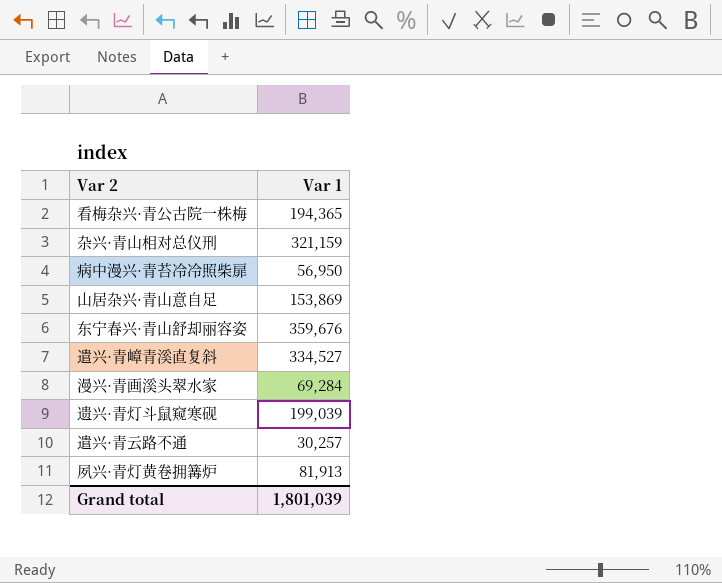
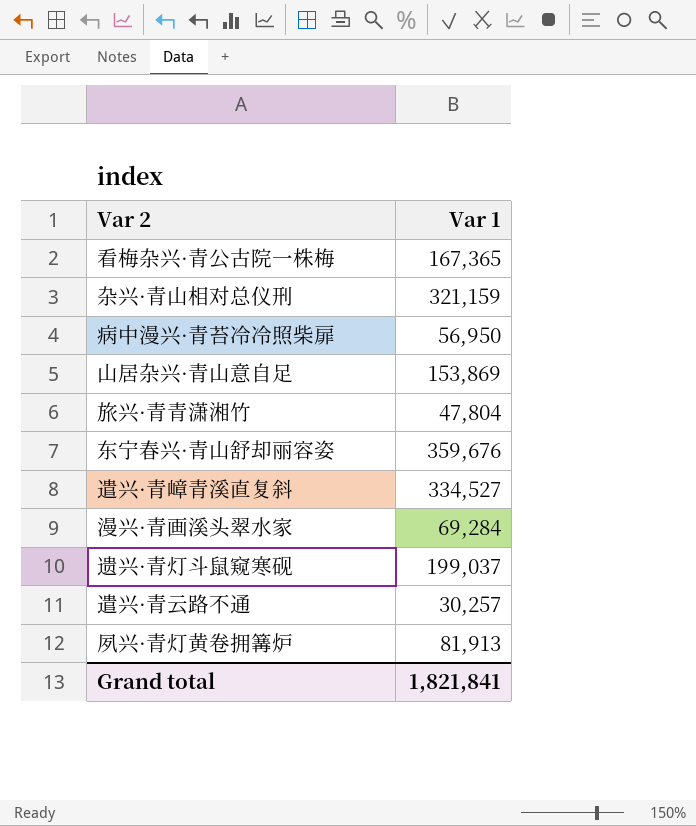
看梅杂兴·青公古院一株梅 | Var 1: 194,365 -> 167,365
row 旅兴·青青潇湘竹: none -> 47,804
遗兴·青灯斗鼠窥寒砚 | Var 1: 199,039 -> 199,037
Grand total | Var 1: 1,801,039 -> 1,821,841

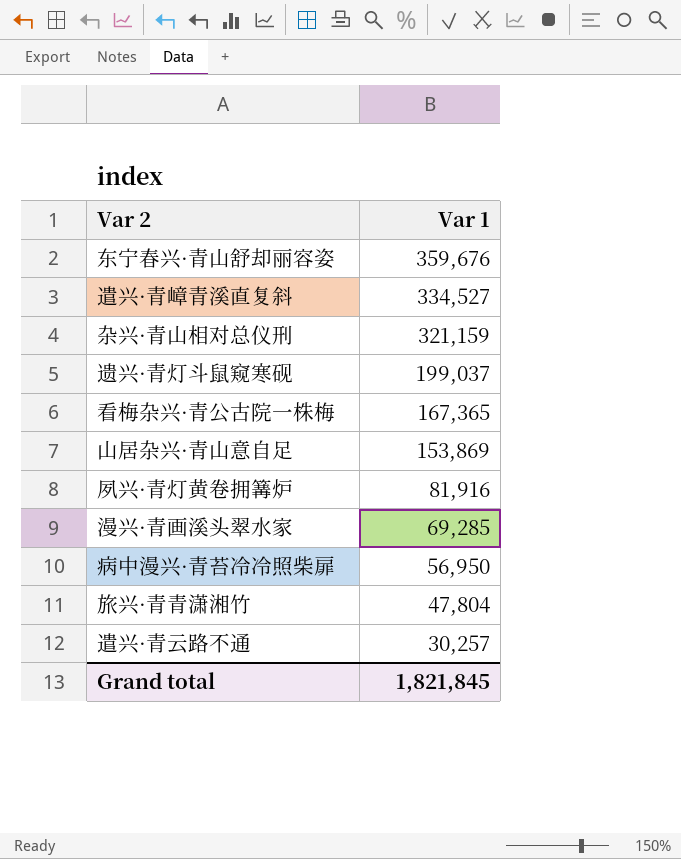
row order: none -> Var 1 descending
夙兴·青灯黄卷拥篝炉 | Var 1: 81,913 -> 81,916
漫兴·青画溪头翠水家 | Var 1: 69,284 -> 69,285
Grand total | Var 1: 1,821,841 -> 1,821,845

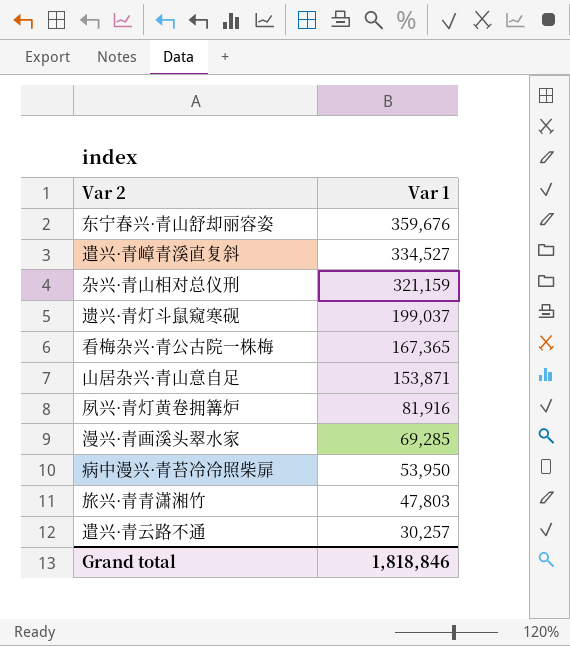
山居杂兴·青山意自足 | Var 1: 153,869 -> 153,871
病中漫兴·青苔冷冷照柴扉 | Var 1: 56,950 -> 53,950
旅兴·青青潇湘竹 | Var 1: 47,804 -> 47,803
Grand total | Var 1: 1,821,845 -> 1,818,846

